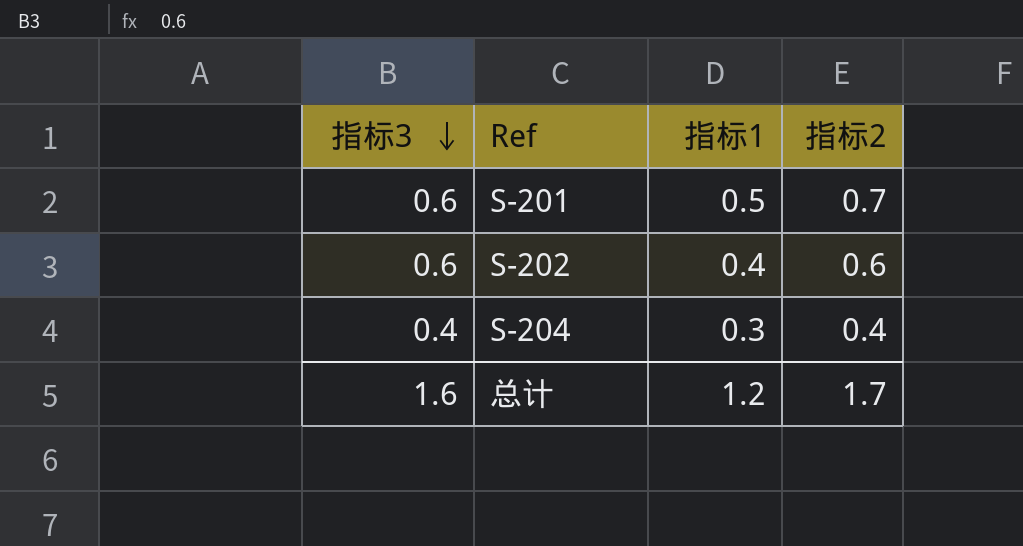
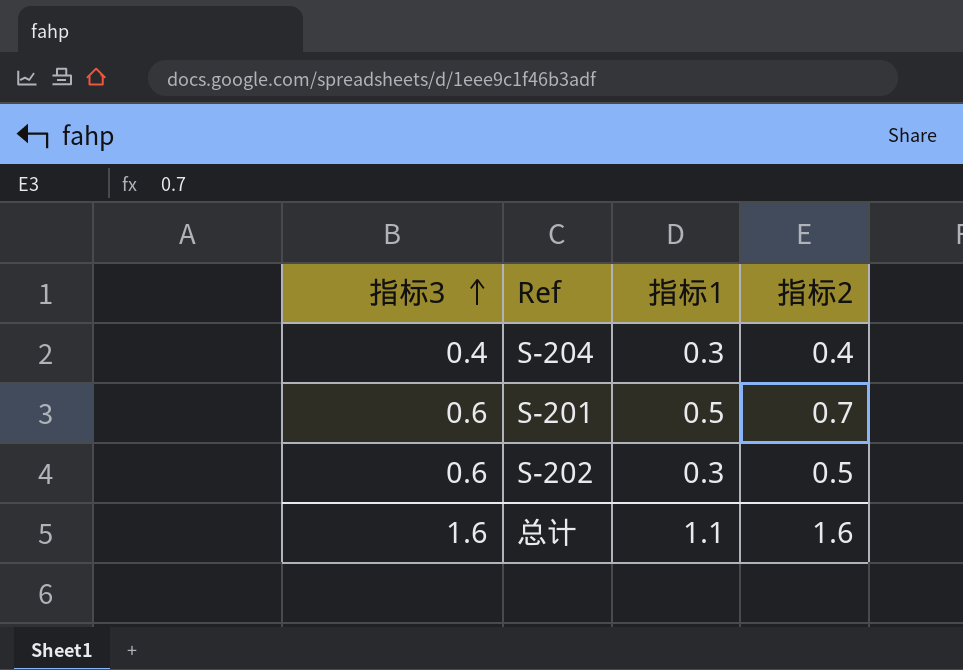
row order: 指标3 descending -> 指标3 ascending
S-202 | 指标1: 0.4 -> 0.3
S-202 | 指标2: 0.6 -> 0.5
总计 | 指标1: 1.2 -> 1.1
总计 | 指标2: 1.7 -> 1.6

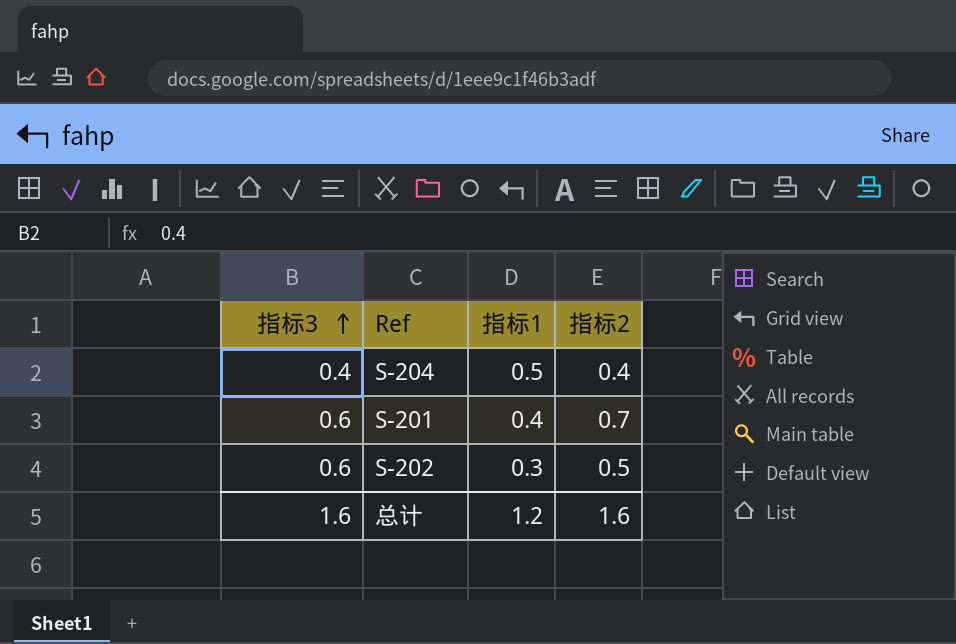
S-204 | 指标1: 0.3 -> 0.5
S-201 | 指标1: 0.5 -> 0.4
总计 | 指标1: 1.1 -> 1.2

